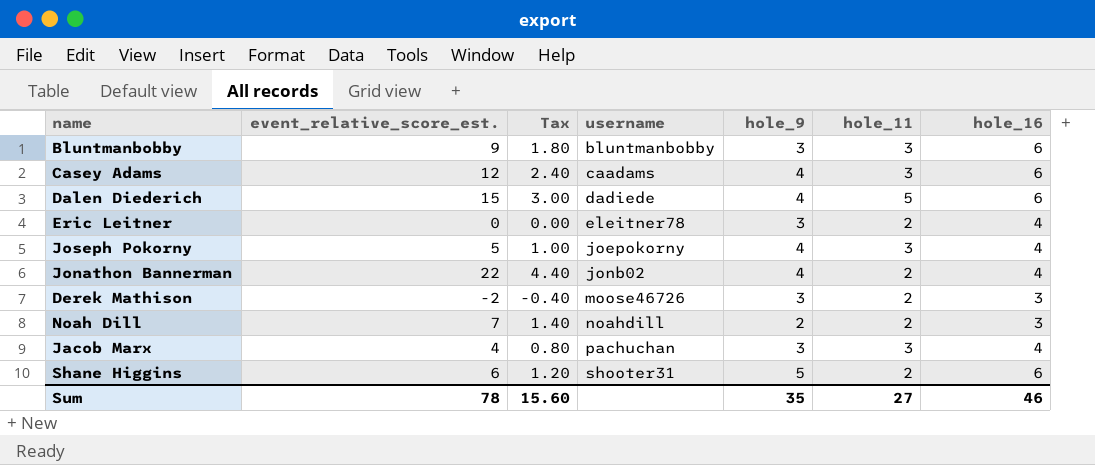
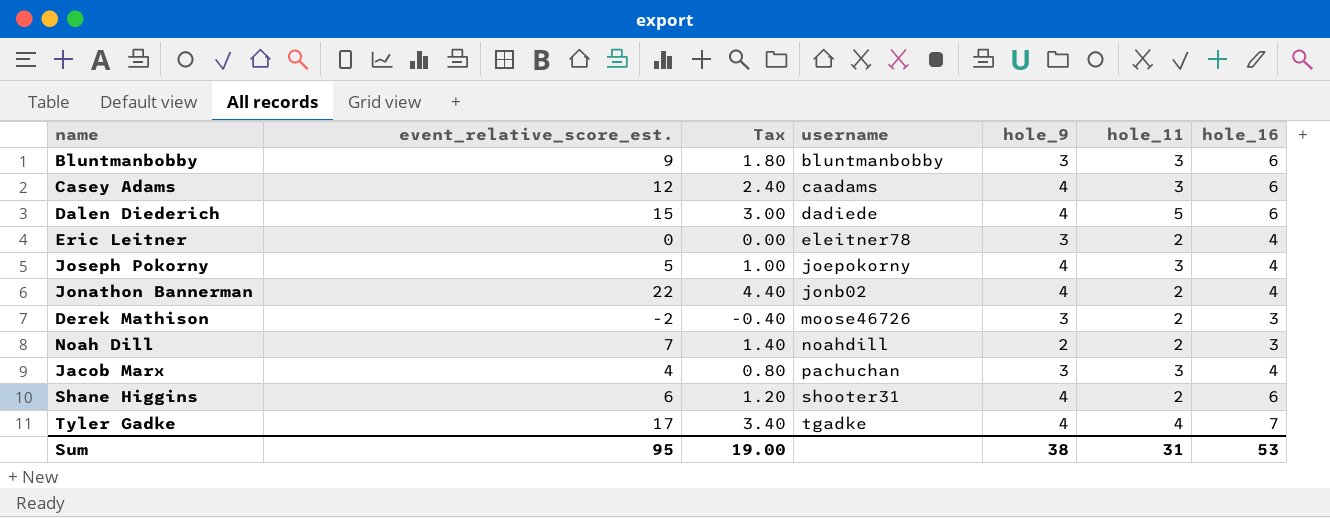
Shane Higgins | hole_9: 5 -> 4
row Tyler Gadke: none -> 17 | 3.40 | tgadke | 4 | 4 | 7
Sum | event_relative_score_est.: 78 -> 95
Sum | Tax: 15.60 -> 19.00
Sum | hole_9: 35 -> 38
Sum | hole_11: 27 -> 31
Sum | hole_16: 46 -> 53

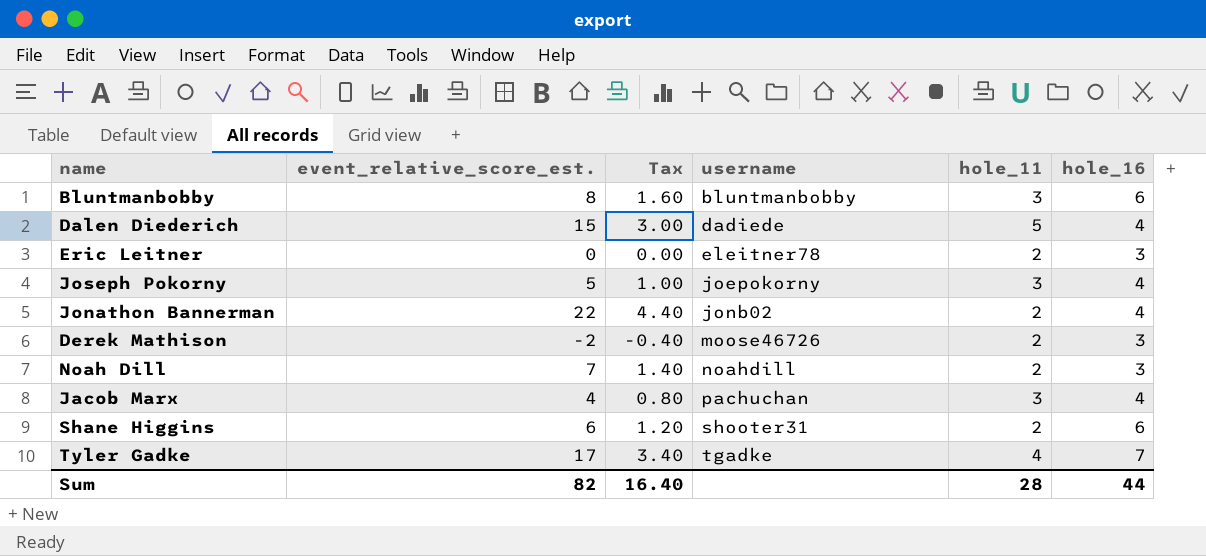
column hole_9 | position: 5 -> none
row Casey Adams: 12 | 2.40 | caadams | 4 | 3 | 6 -> none
Bluntmanbobby | event_relative_score_est.: 9 -> 8
Bluntmanbobby | Tax: 1.80 -> 1.60
Dalen Diederich | hole_16: 6 -> 4
Eric Leitner | hole_16: 4 -> 3
Sum | event_relative_score_est.: 95 -> 82
Sum | Tax: 19.00 -> 16.40
Sum | hole_11: 31 -> 28
Sum | hole_16: 53 -> 44

